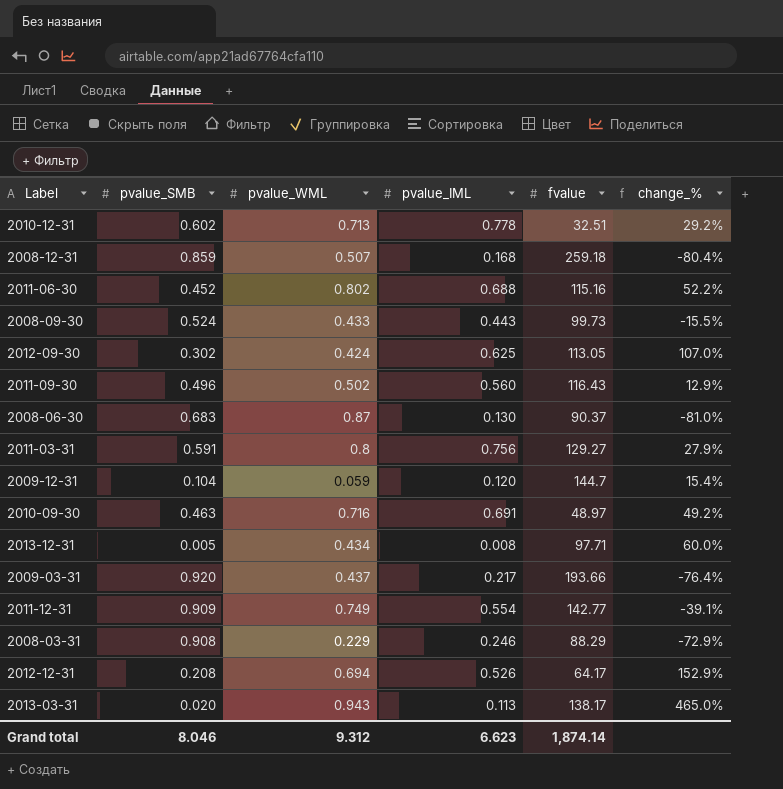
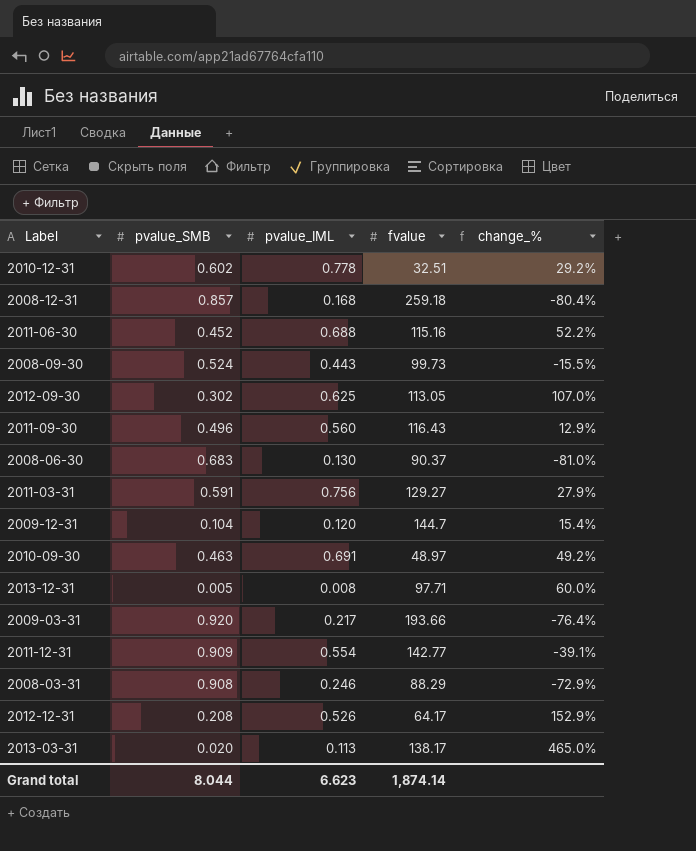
column pvalue_WML | position: 3 -> none
2008-12-31 | pvalue_SMB: 0.859 -> 0.857
Grand total | pvalue_SMB: 8.046 -> 8.044

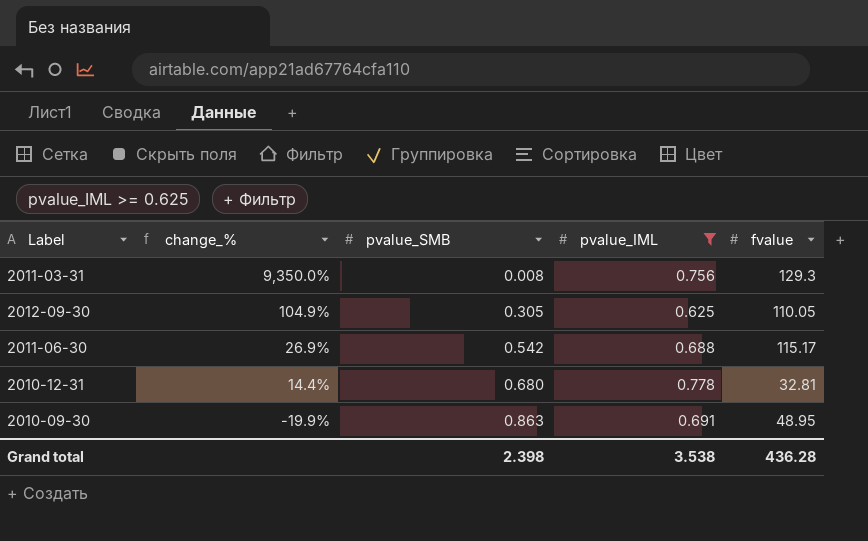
filter: none -> pvalue_IML >= 0.625
row order: none -> change_% descending
column change_% | position: 5 -> 2
2011-03-31 | change_%: 27.9% -> 9,350.0%
2011-03-31 | pvalue_SMB: 0.591 -> 0.008
2011-03-31 | fvalue: 129.27 -> 129.3
2012-09-30 | change_%: 107.0% -> 104.9%
2012-09-30 | pvalue_SMB: 0.302 -> 0.305
2012-09-30 | fvalue: 113.05 -> 110.05
2011-06-30 | change_%: 52.2% -> 26.9%
2011-06-30 | pvalue_SMB: 0.452 -> 0.542
2011-06-30 | fvalue: 115.16 -> 115.17
2010-12-31 | change_%: 29.2% -> 14.4%
2010-12-31 | pvalue_SMB: 0.602 -> 0.680
2010-12-31 | fvalue: 32.51 -> 32.81
2010-09-30 | change_%: 49.2% -> -19.9%
2010-09-30 | pvalue_SMB: 0.463 -> 0.863
2010-09-30 | fvalue: 48.97 -> 48.95
Grand total | pvalue_SMB: 8.044 -> 2.398
Grand total | pvalue_IML: 6.623 -> 3.538
Grand total | fvalue: 1,874.14 -> 436.28

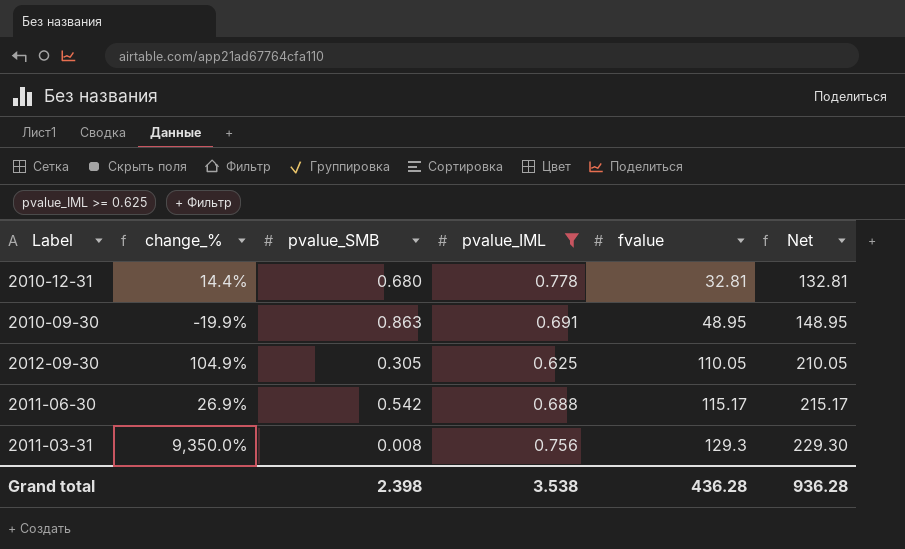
row order: change_% descending -> fvalue ascending
column Net | formula: none -> [fvalue] + 100

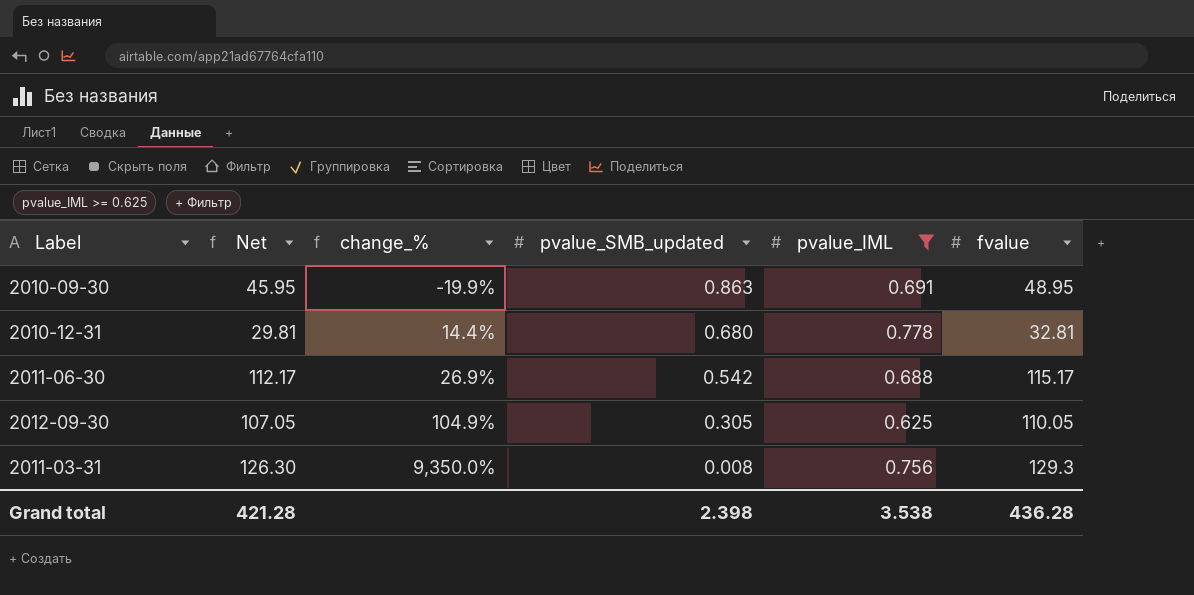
row order: fvalue ascending -> change_% ascending
column Net | formula: [fvalue] + 100 -> [fvalue] - 3
column Net | position: 6 -> 2
column name: pvalue_SMB -> pvalue_SMB_updated
Grand total | Net: 936.28 -> 421.28

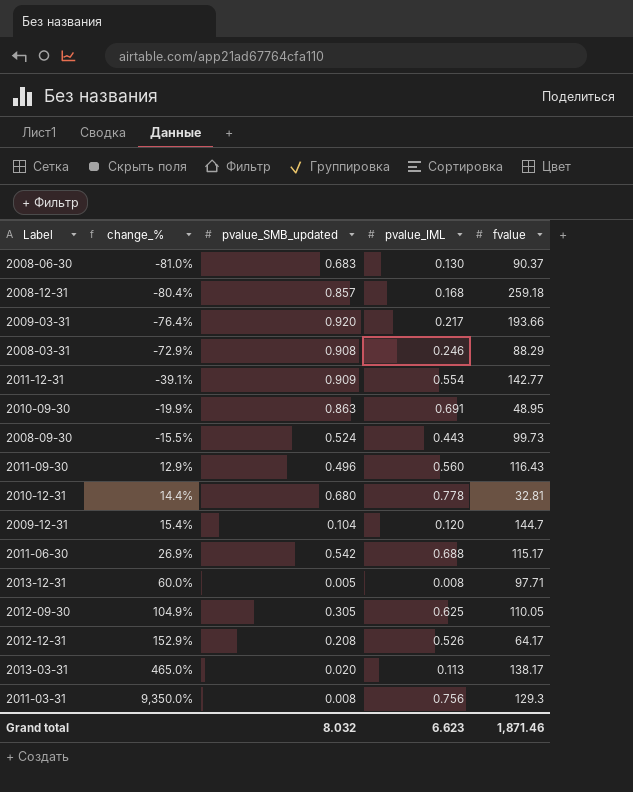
filter: pvalue_IML >= 0.625 -> none
column Net | formula: [fvalue] - 3 -> none
Grand total | pvalue_SMB_updated: 2.398 -> 8.032
Grand total | pvalue_IML: 3.538 -> 6.623
Grand total | fvalue: 436.28 -> 1,871.46

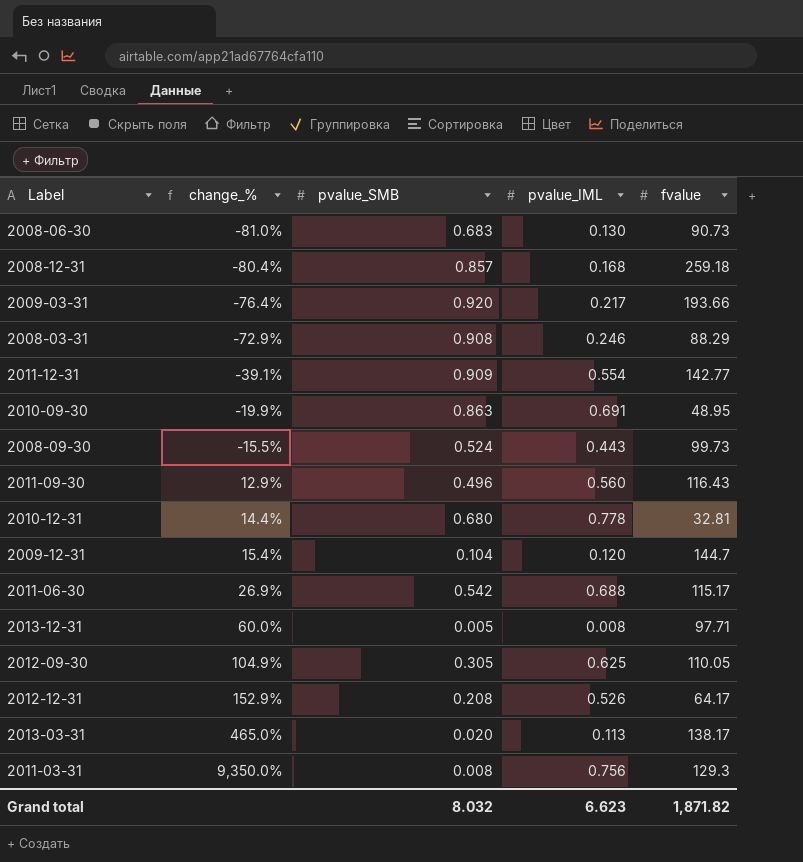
column name: pvalue_SMB_updated -> pvalue_SMB
2008-06-30 | fvalue: 90.37 -> 90.73
Grand total | fvalue: 1,871.46 -> 1,871.82

